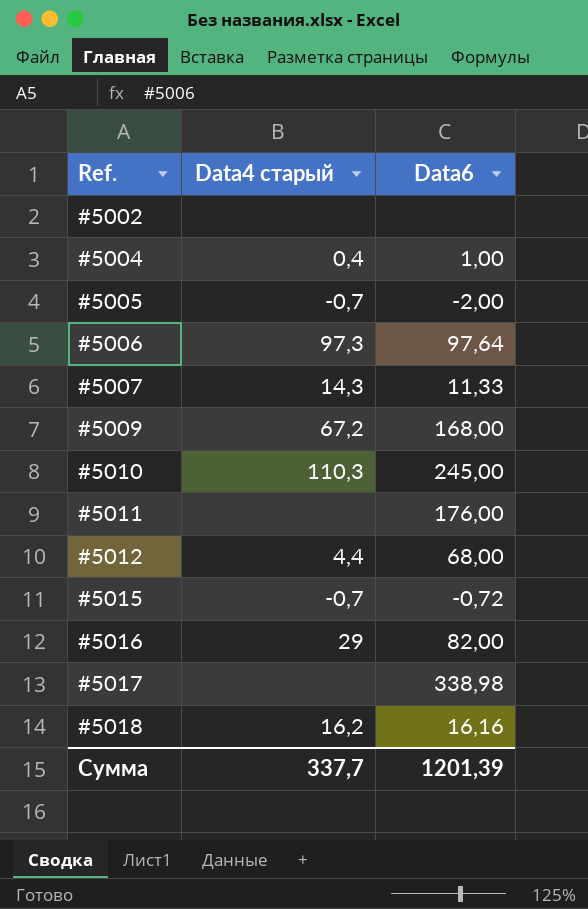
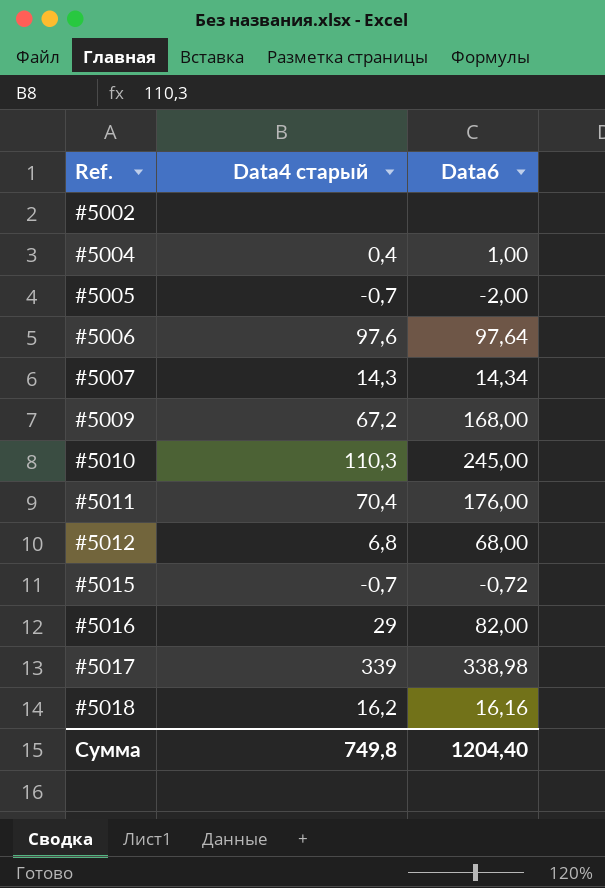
#5006 | Data4 старый: 97,3 -> 97,6
#5007 | Data6: 11,33 -> 14,34
#5011 | Data4 старый: none -> 70,4
#5012 | Data4 старый: 4,4 -> 6,8
#5017 | Data4 старый: none -> 339
Сумма | Data4 старый: 337,7 -> 749,8
Сумма | Data6: 1201,39 -> 1204,40

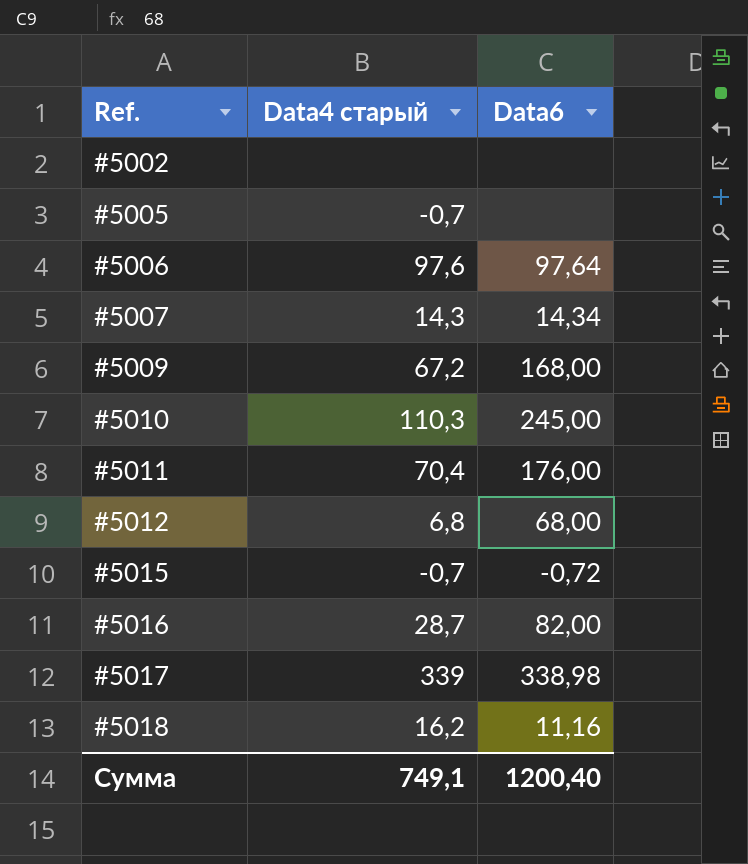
row #5004: 0,4 | 1,00 -> none
#5005 | Data6: -2,00 -> none
#5016 | Data4 старый: 29 -> 28,7
#5018 | Data6: 16,16 -> 11,16
Сумма | Data4 старый: 749,8 -> 749,1
Сумма | Data6: 1204,40 -> 1200,40

